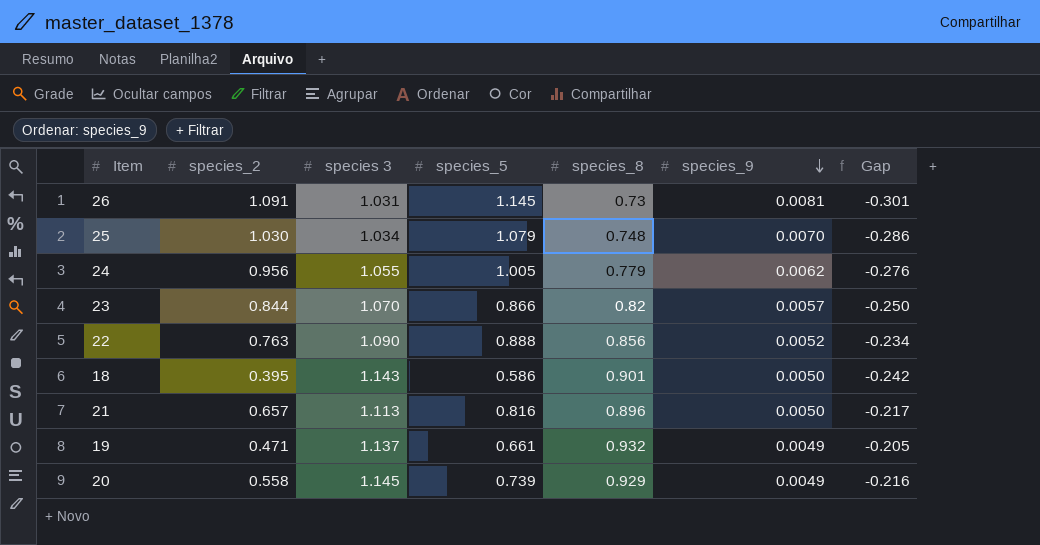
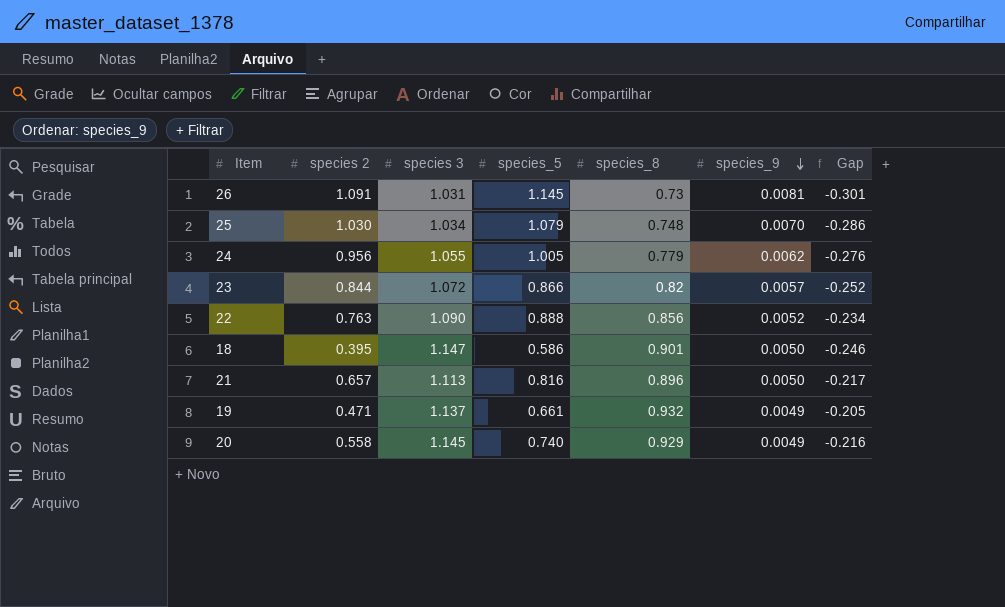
column name: species_2 -> species 2
23 | species 3: 1.070 -> 1.072
23 | Gap: -0.250 -> -0.252
18 | species 3: 1.143 -> 1.147
18 | Gap: -0.242 -> -0.246
20 | species_5: 0.739 -> 0.740

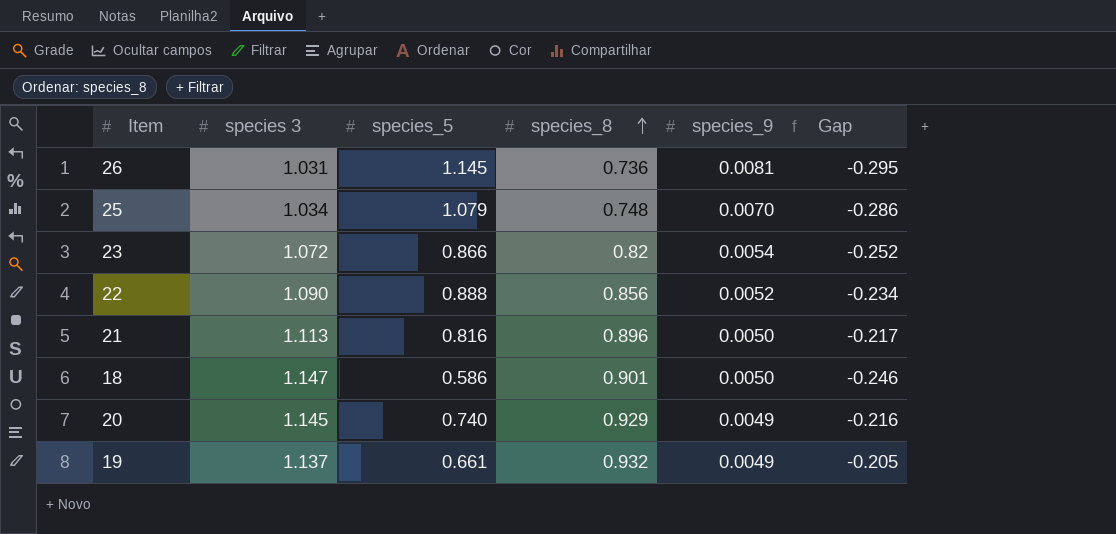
row order: species_9 descending -> species_8 ascending
column species 2 | position: 2 -> none
row 24: 0.956 | 1.055 | 1.005 | 0.779 | 0.0062 | -0.276 -> none
26 | species_8: 0.73 -> 0.736
26 | Gap: -0.301 -> -0.295
23 | species_9: 0.0057 -> 0.0054

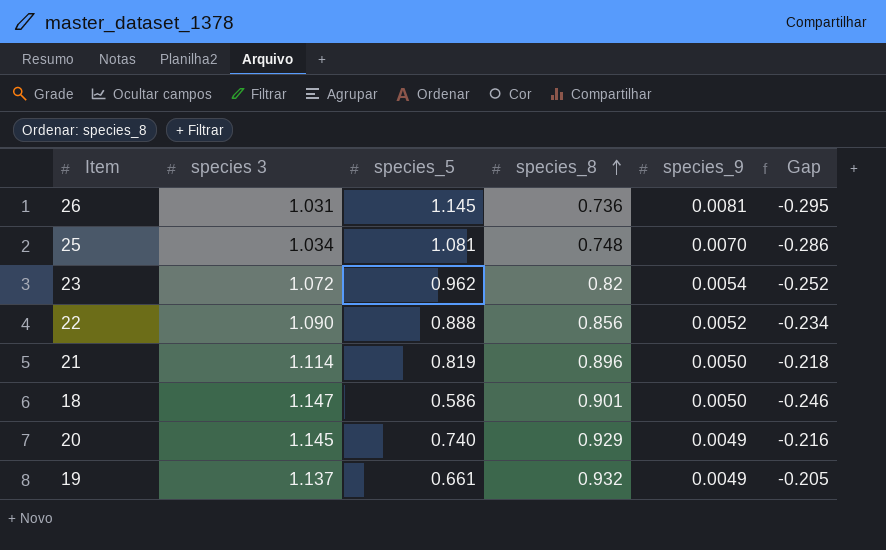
25 | species_5: 1.079 -> 1.081
23 | species_5: 0.866 -> 0.962
21 | species 3: 1.113 -> 1.114
21 | species_5: 0.816 -> 0.819
21 | Gap: -0.217 -> -0.218

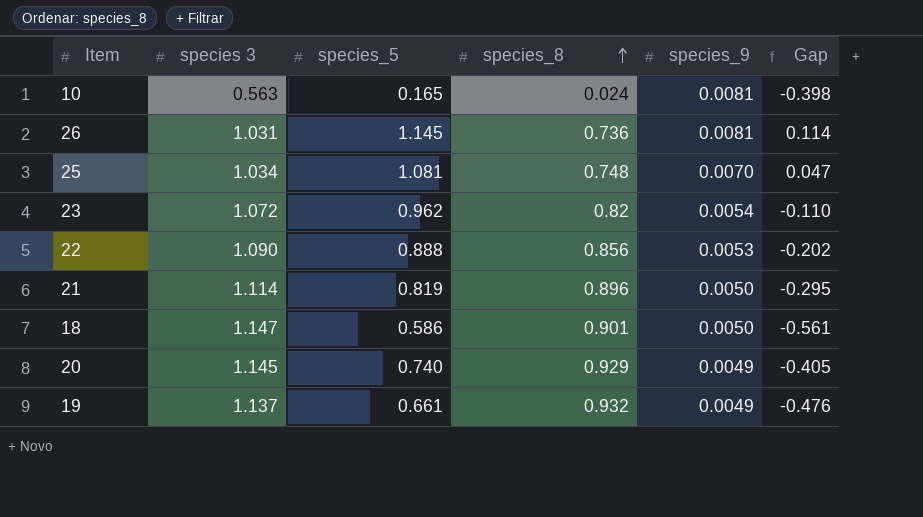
column Gap | formula: [species_8] - [species 3] -> [species_5] - [species 3]
row 10: none -> 0.563 | 0.165 | 0.024 | 0.0081 | -0.398
22 | species_9: 0.0052 -> 0.0053

